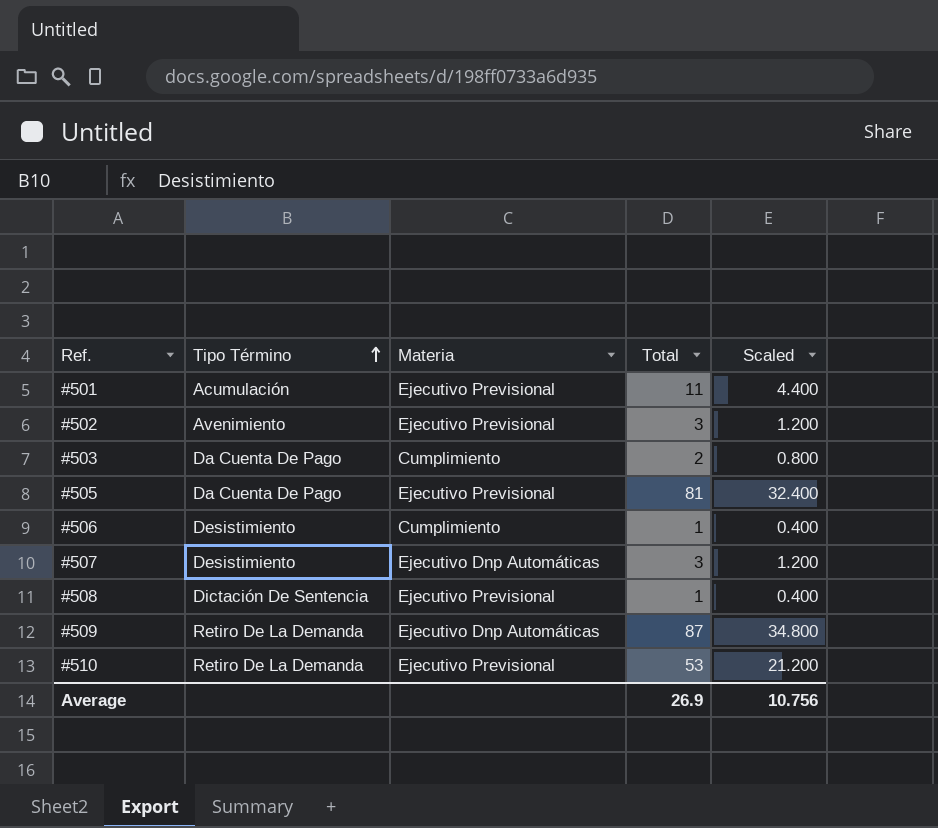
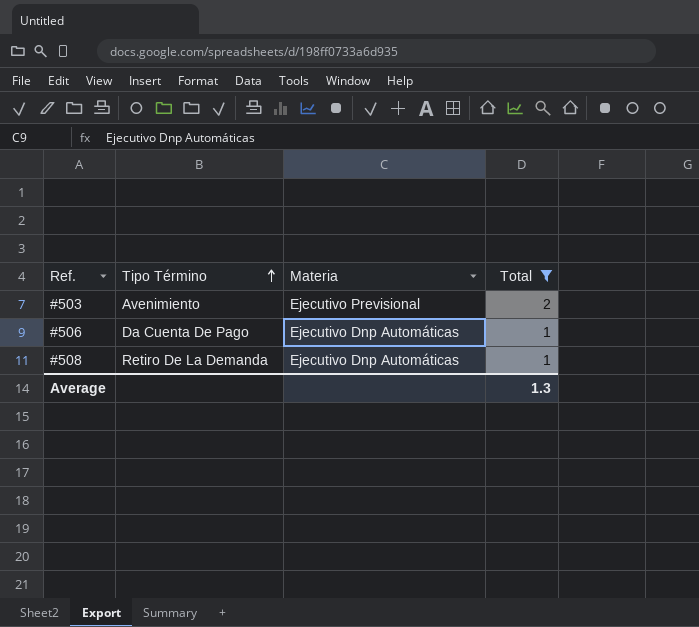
filter: none -> Total <= 2
column Scaled | formula: [Total] * 0.4 -> none
#503 | Tipo Término: Da Cuenta De Pago -> Avenimiento
#503 | Materia: Cumplimiento -> Ejecutivo Previsional
#506 | Tipo Término: Desistimiento -> Da Cuenta De Pago
#506 | Materia: Cumplimiento -> Ejecutivo Dnp Automáticas
#508 | Tipo Término: Dictación De Sentencia -> Retiro De La Demanda
#508 | Materia: Ejecutivo Previsional -> Ejecutivo Dnp Automáticas
Average | Total: 26.9 -> 1.3

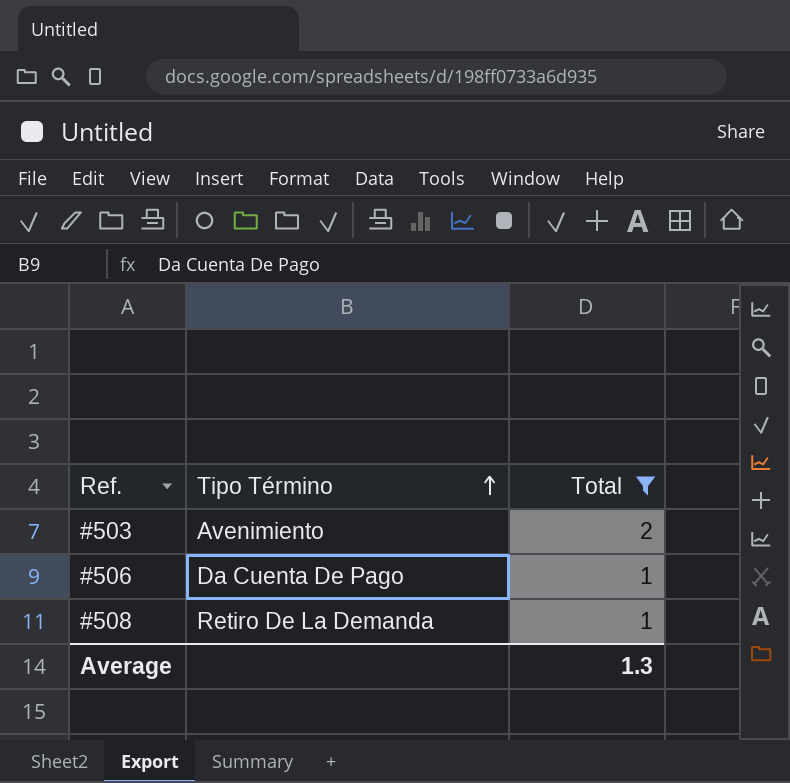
column Materia | position: 3 -> none

